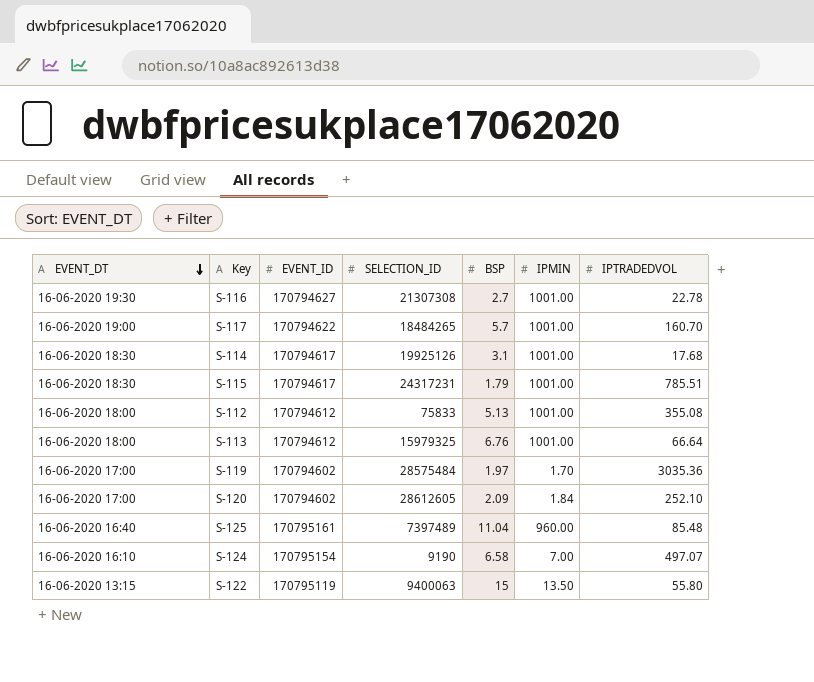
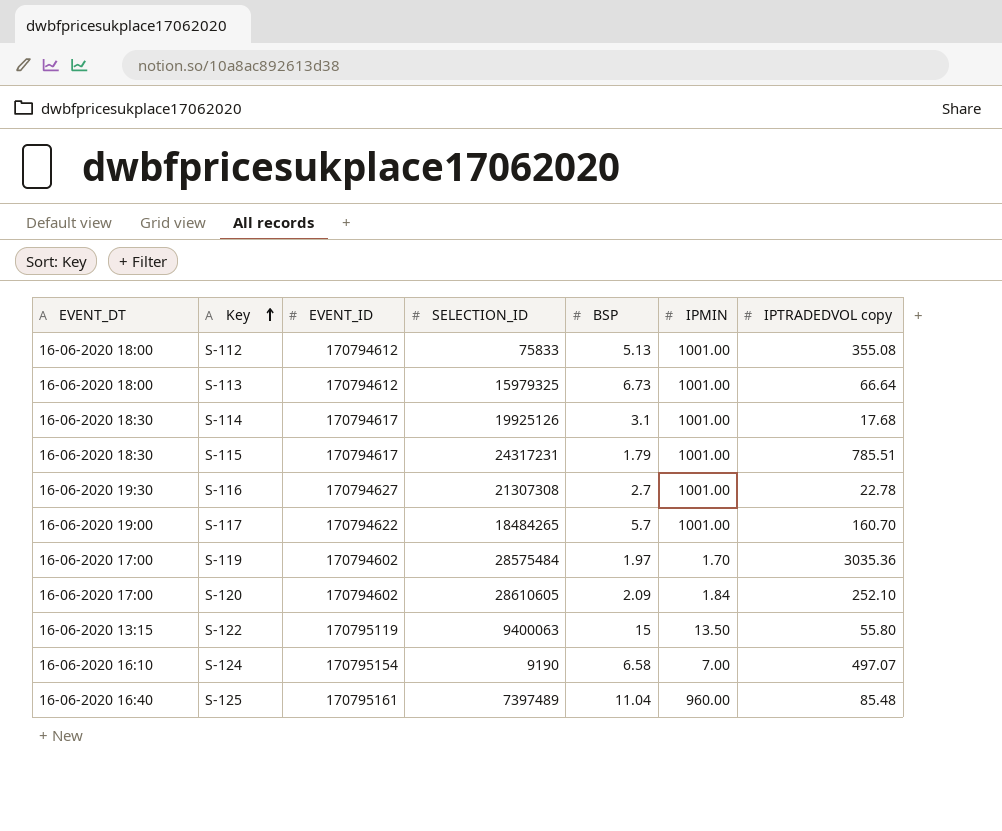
row order: EVENT_DT descending -> Key ascending
column name: IPTRADEDVOL -> IPTRADEDVOL copy
S-113 | BSP: 6.76 -> 6.73
S-120 | SELECTION_ID: 28612605 -> 28610605

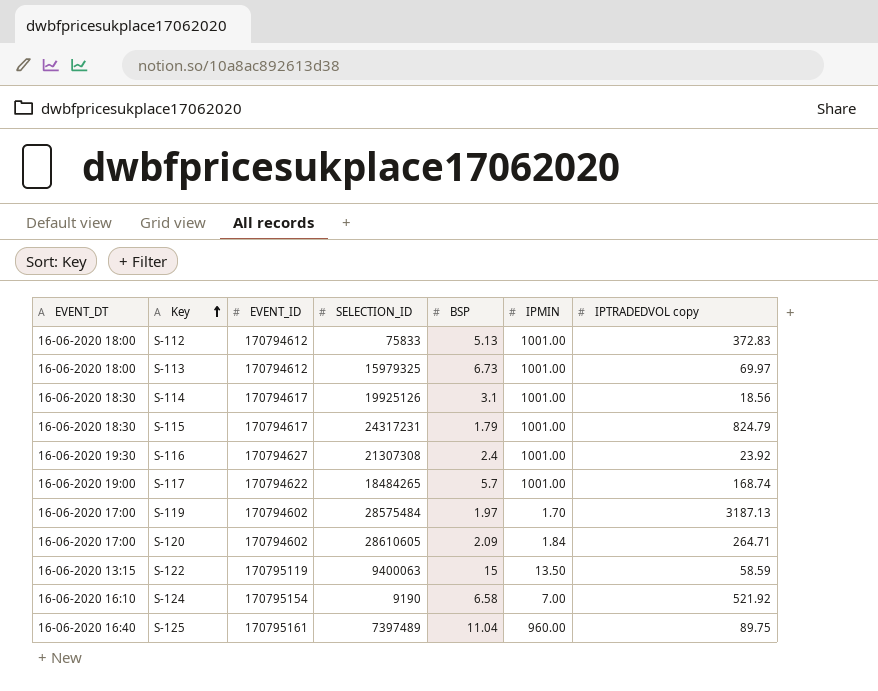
S-112 | IPTRADEDVOL copy: 355.08 -> 372.83
S-113 | IPTRADEDVOL copy: 66.64 -> 69.97
S-114 | IPTRADEDVOL copy: 17.68 -> 18.56
S-115 | IPTRADEDVOL copy: 785.51 -> 824.79
S-116 | BSP: 2.7 -> 2.4
S-116 | IPTRADEDVOL copy: 22.78 -> 23.92
S-117 | IPTRADEDVOL copy: 160.70 -> 168.74
S-119 | IPTRADEDVOL copy: 3035.36 -> 3187.13
S-120 | IPTRADEDVOL copy: 252.10 -> 264.71
S-122 | IPTRADEDVOL copy: 55.80 -> 58.59
S-124 | IPTRADEDVOL copy: 497.07 -> 521.92
S-125 | IPTRADEDVOL copy: 85.48 -> 89.75

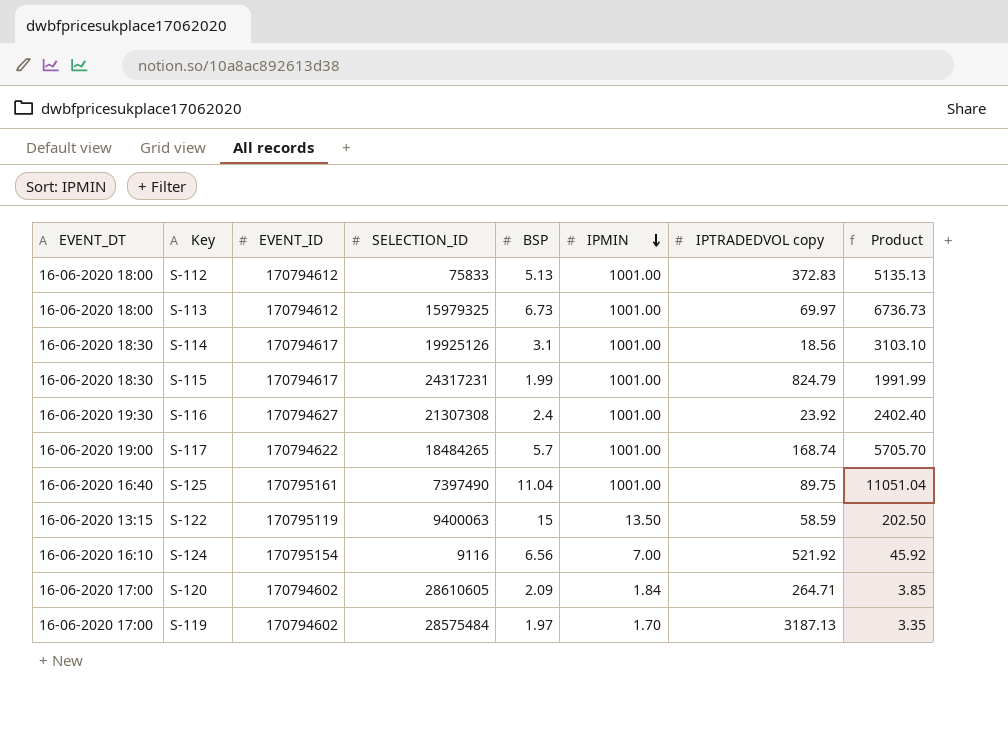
row order: Key ascending -> IPMIN descending
column Product | formula: none -> [BSP] * [IPMIN]
S-115 | BSP: 1.79 -> 1.99
S-125 | SELECTION_ID: 7397489 -> 7397490
S-125 | IPMIN: 960.00 -> 1001.00
S-124 | SELECTION_ID: 9190 -> 9116
S-124 | BSP: 6.58 -> 6.56

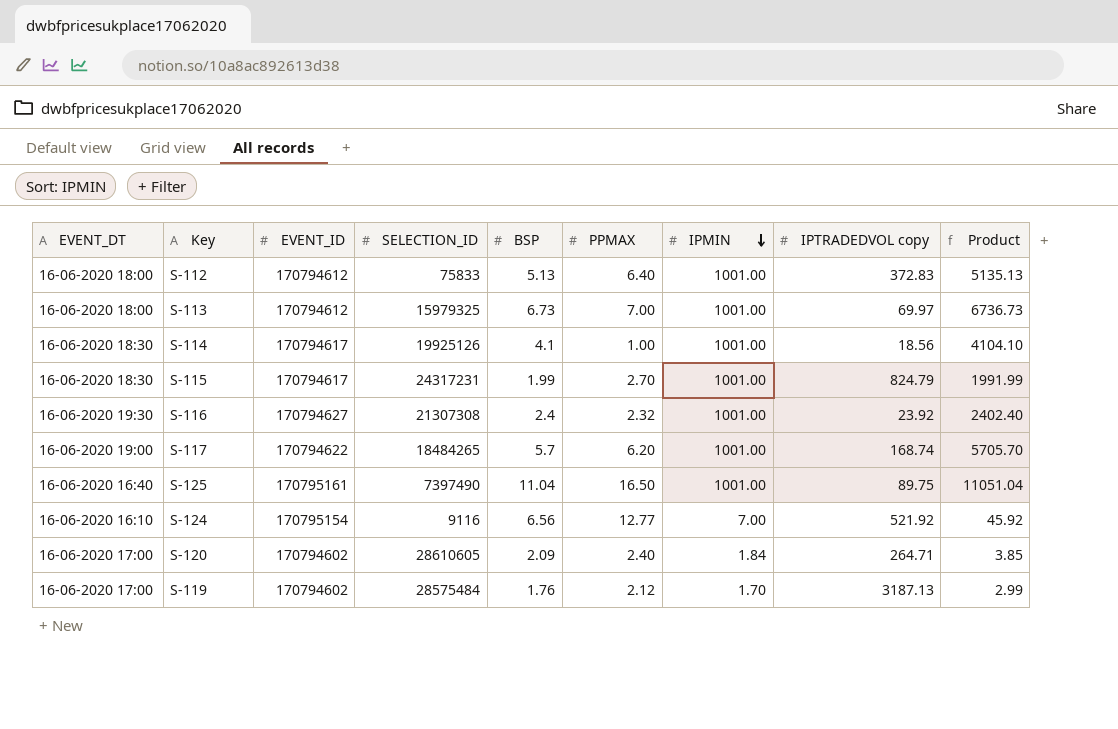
column PPMAX | position: none -> 6
row S-122: 16-06-2020 13:15 | 170795119 | 9400063 | 15 | 13.50 | 58.59 | 202.50 -> none
S-114 | BSP: 3.1 -> 4.1
S-114 | Product: 3103.10 -> 4104.10
S-119 | BSP: 1.97 -> 1.76
S-119 | Product: 3.35 -> 2.99

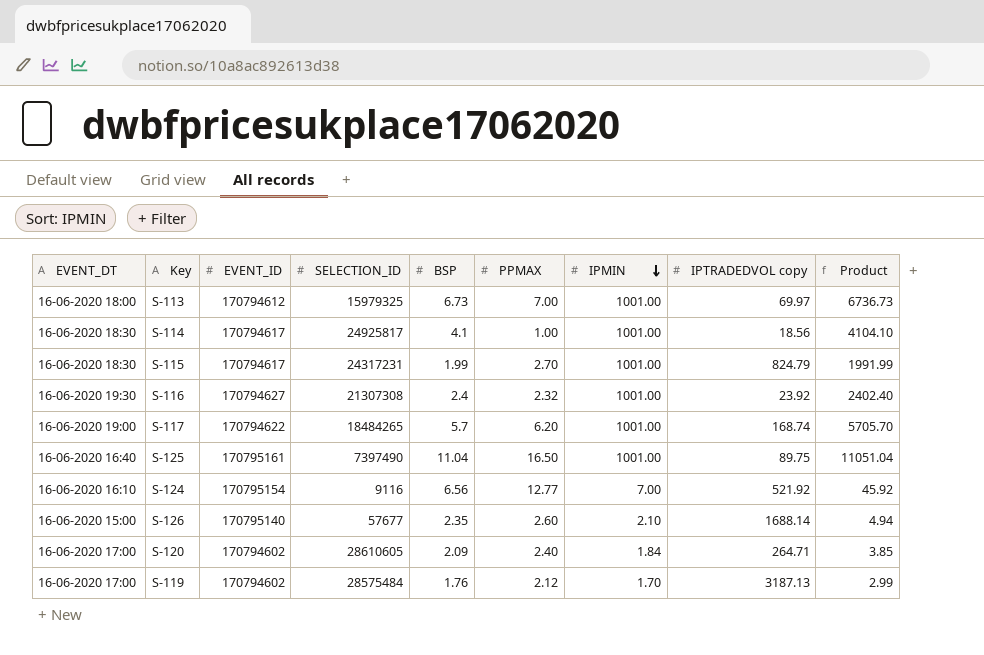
row S-112: 16-06-2020 18:00 | 170794612 | 75833 | 5.13 | 6.40 | 1001.00 | 372.83 | 5135.13 -> none
S-114 | SELECTION_ID: 19925126 -> 24925817
row S-126: none -> 16-06-2020 15:00 | 170795140 | 57677 | 2.35 | 2.60 | 2.10 | 1688.14 | 4.94

